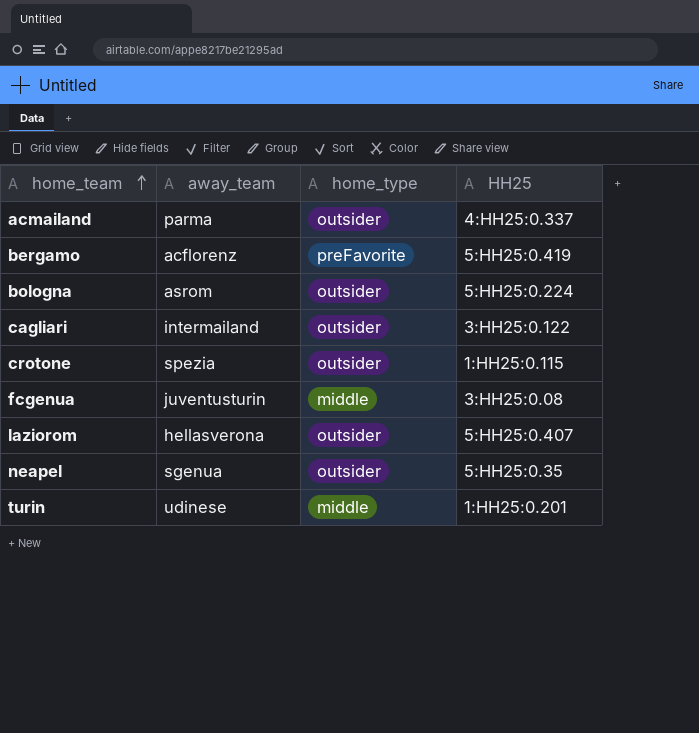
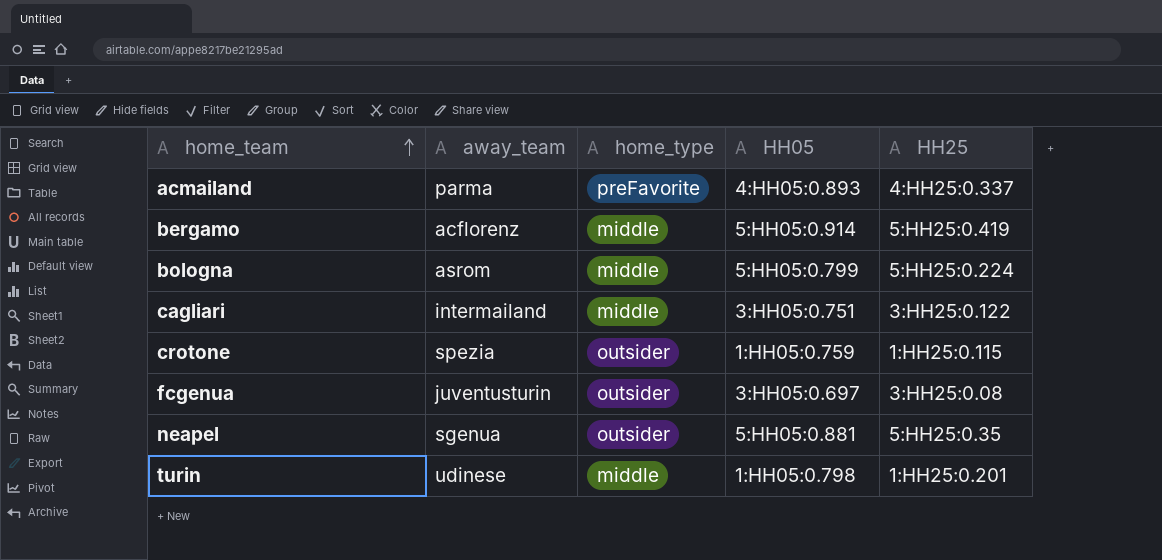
column HH05 | position: none -> 4
row laziorom: hellasverona | outsider | 5:HH25:0.407 -> none
acmailand | home_type: outsider -> preFavorite
bergamo | home_type: preFavorite -> middle
bologna | home_type: outsider -> middle
cagliari | home_type: outsider -> middle
fcgenua | home_type: middle -> outsider

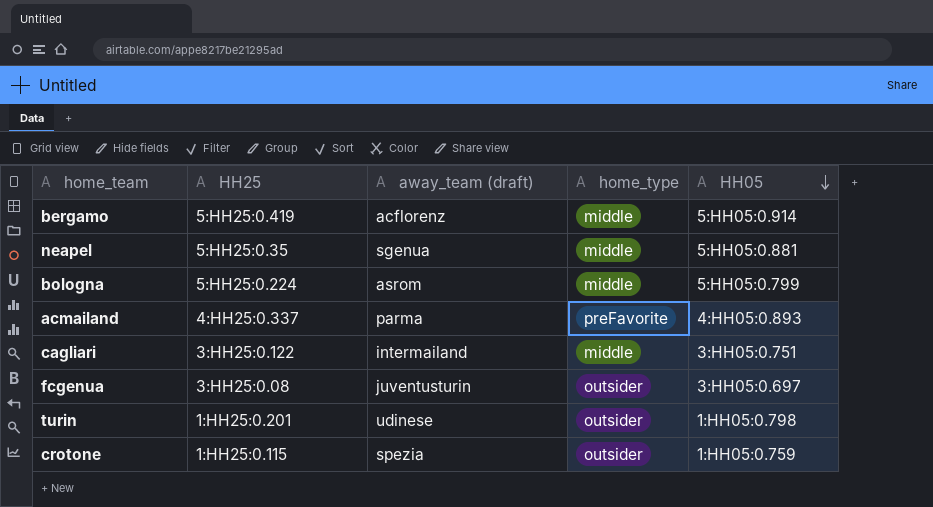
row order: home_team ascending -> HH05 descending
column HH25 | position: 5 -> 2
column name: away_team -> away_team (draft)
neapel | home_type: outsider -> middle
turin | home_type: middle -> outsider

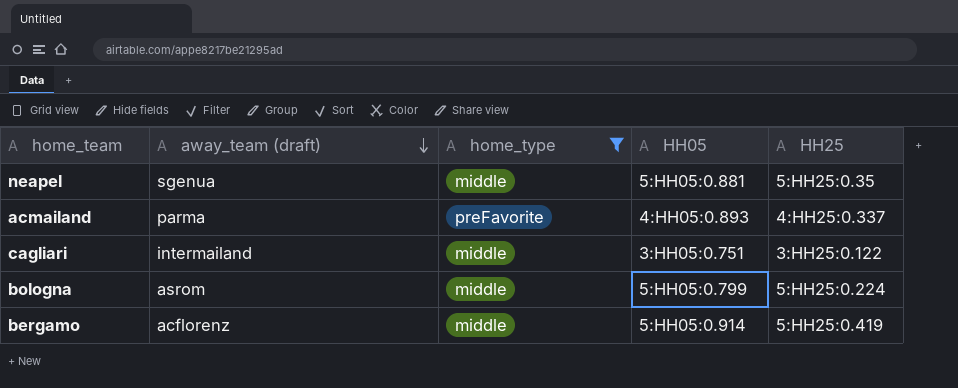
filter: none -> home_type != outsider
row order: HH05 descending -> away_team (draft) descending
column HH25 | position: 2 -> 5

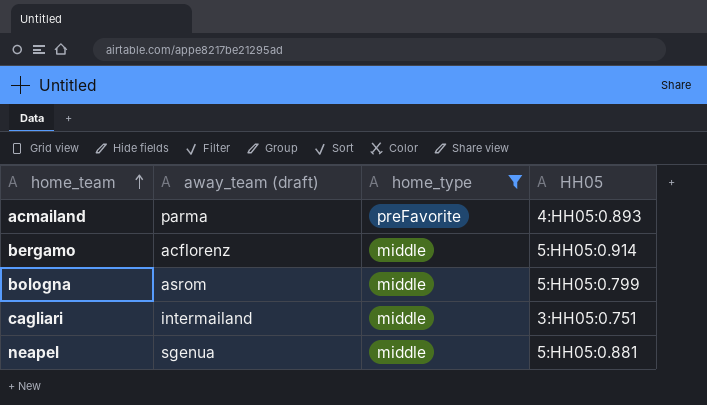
row order: away_team (draft) descending -> home_team ascending
column HH25 | position: 5 -> none

